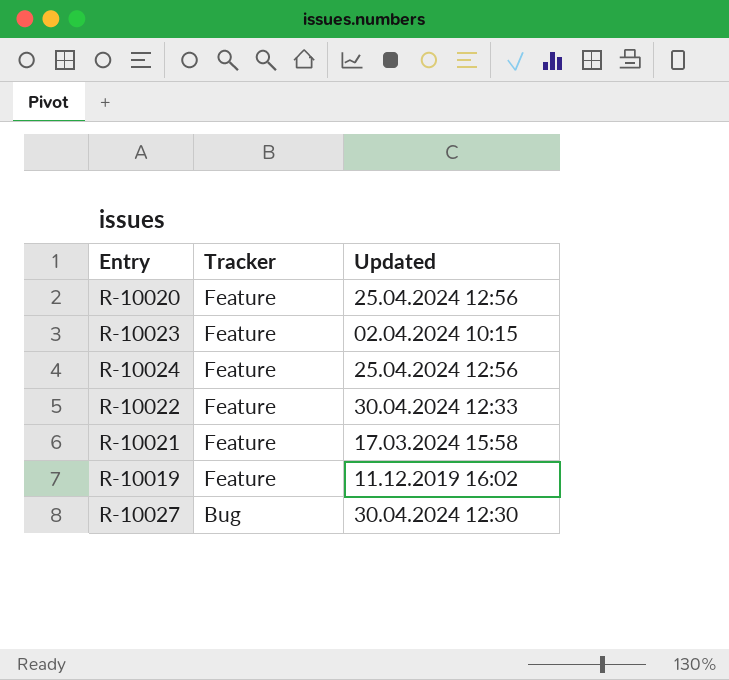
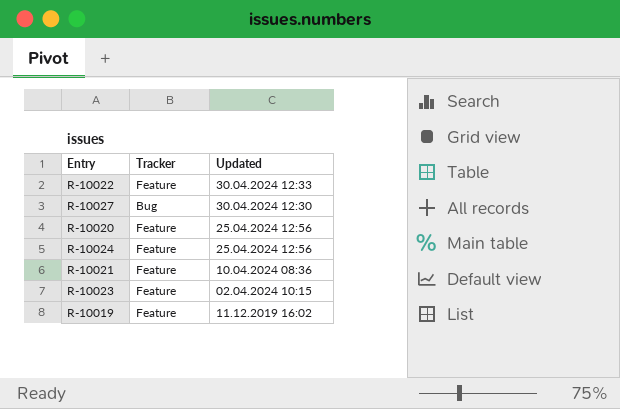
row order: Tracker descending -> Updated descending
R-10021 | Updated: 17.03.2024 15:58 -> 10.04.2024 08:36

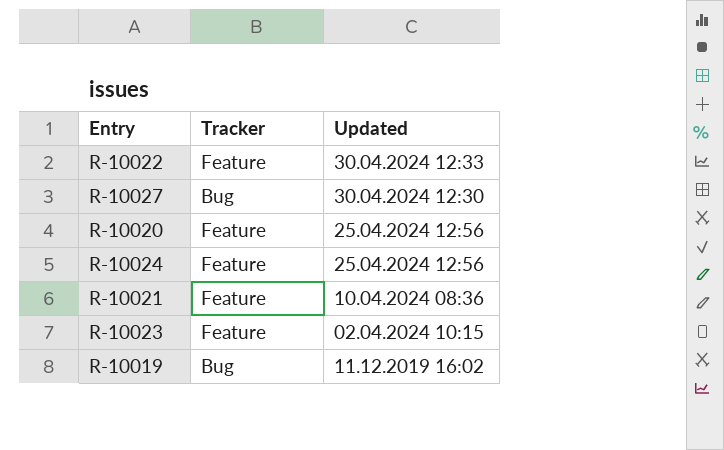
R-10019 | Tracker: Feature -> Bug

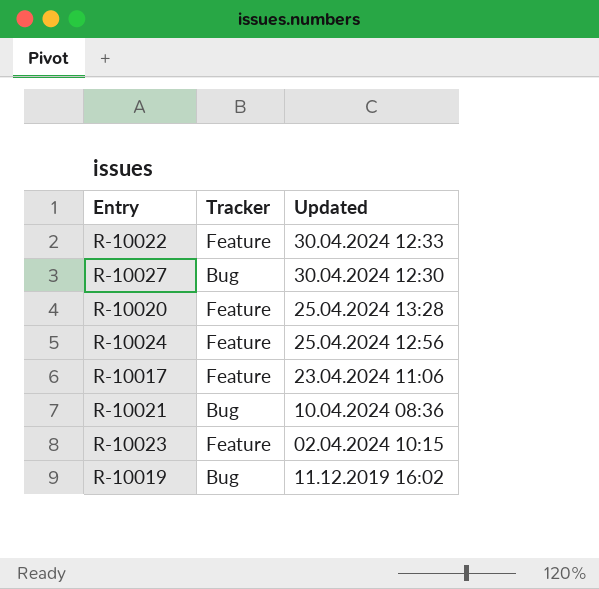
R-10020 | Updated: 25.04.2024 12:56 -> 25.04.2024 13:28
row R-10017: none -> Feature | 23.04.2024 11:06
R-10021 | Tracker: Feature -> Bug

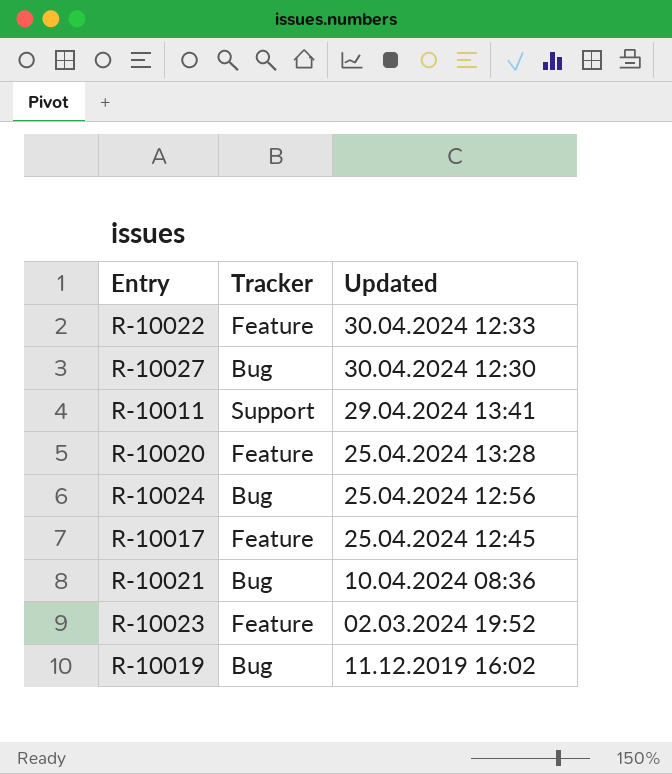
row R-10011: none -> Support | 29.04.2024 13:41
R-10024 | Tracker: Feature -> Bug
R-10017 | Updated: 23.04.2024 11:06 -> 25.04.2024 12:45
R-10023 | Updated: 02.04.2024 10:15 -> 02.03.2024 19:52

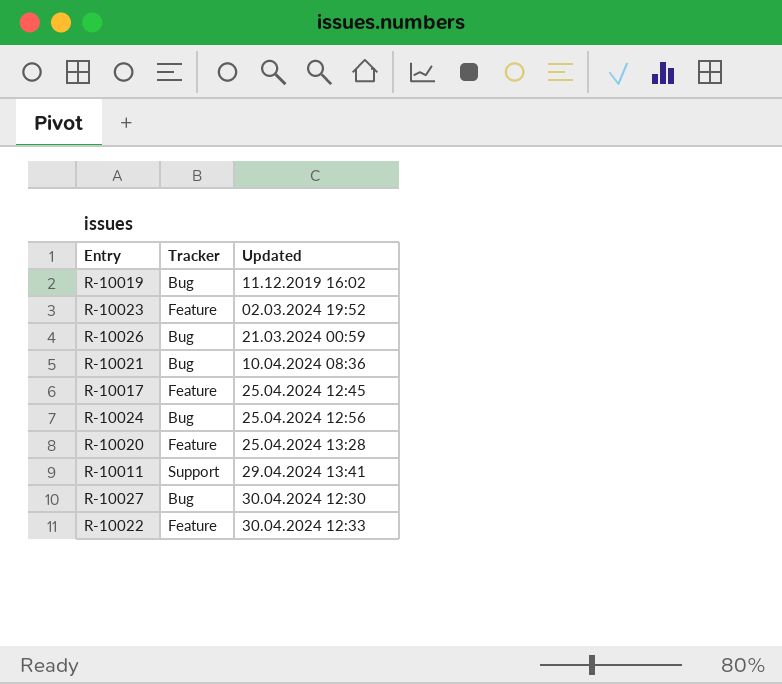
row order: Updated descending -> Updated ascending
row R-10026: none -> Bug | 21.03.2024 00:59

